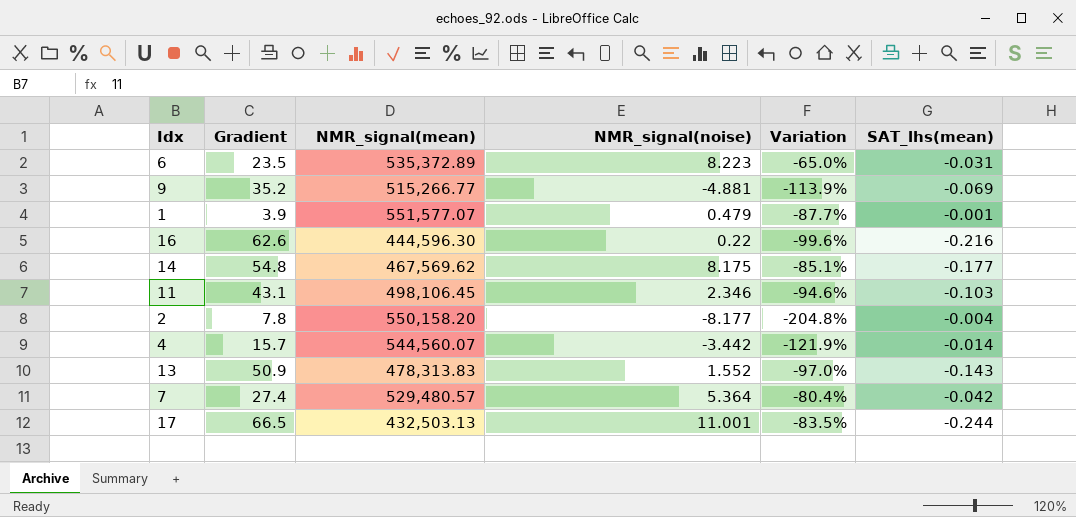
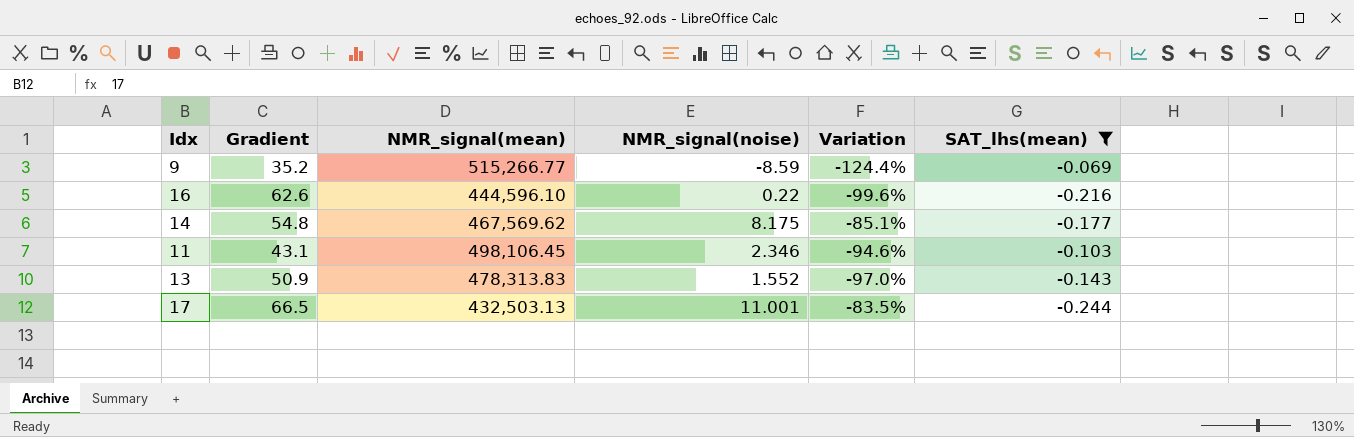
filter: none -> SAT_lhs(mean) <= -0.069
9 | NMR_signal(noise): -4.881 -> -8.59
9 | Variation: -113.9% -> -124.4%
16 | NMR_signal(mean): 444,596.30 -> 444,596.10

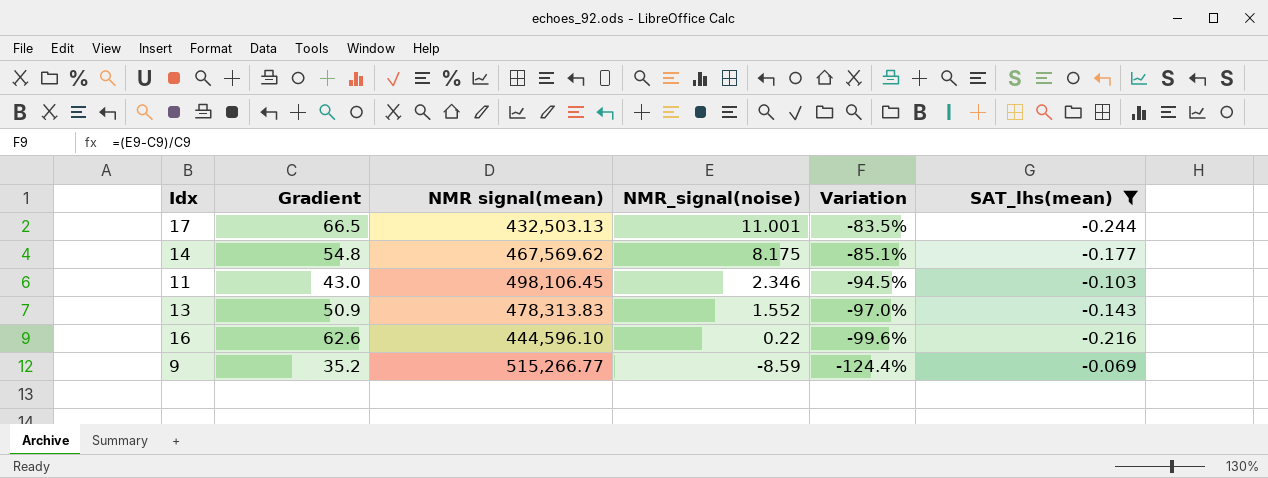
row order: none -> NMR_signal(noise) descending
column name: NMR_signal(mean) -> NMR signal(mean)
11 | Gradient: 43.1 -> 43.0
11 | Variation: -94.6% -> -94.5%

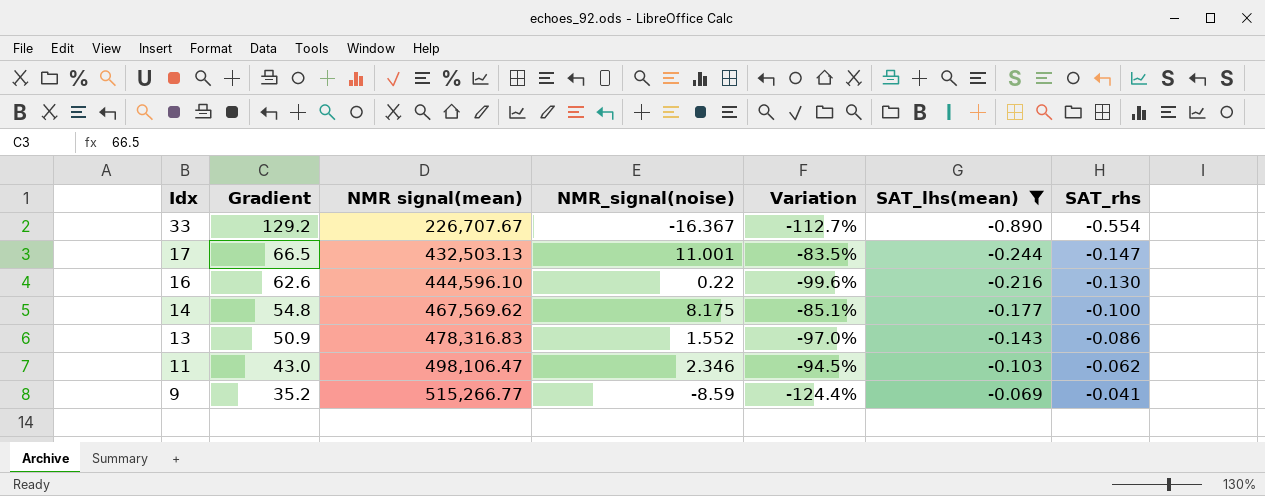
row order: NMR_signal(noise) descending -> Idx descending
column SAT_rhs | position: none -> 7
row 33: none -> 129.2 | 226,707.67 | -16.367 | -112.7% | -0.890 | -0.554
13 | NMR signal(mean): 478,313.83 -> 478,316.83
11 | NMR signal(mean): 498,106.45 -> 498,106.47

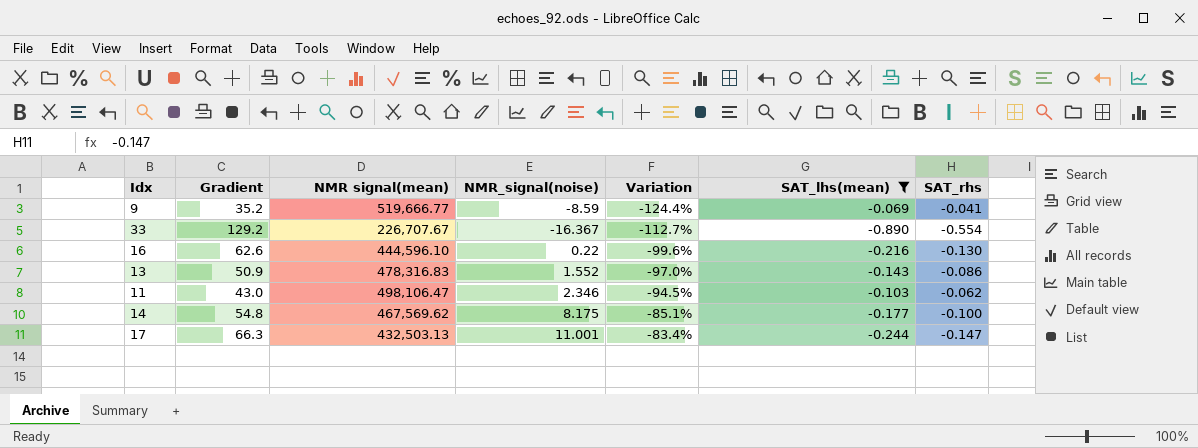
row order: Idx descending -> Variation ascending
9 | NMR signal(mean): 515,266.77 -> 519,666.77
17 | Gradient: 66.5 -> 66.3
17 | Variation: -83.5% -> -83.4%

